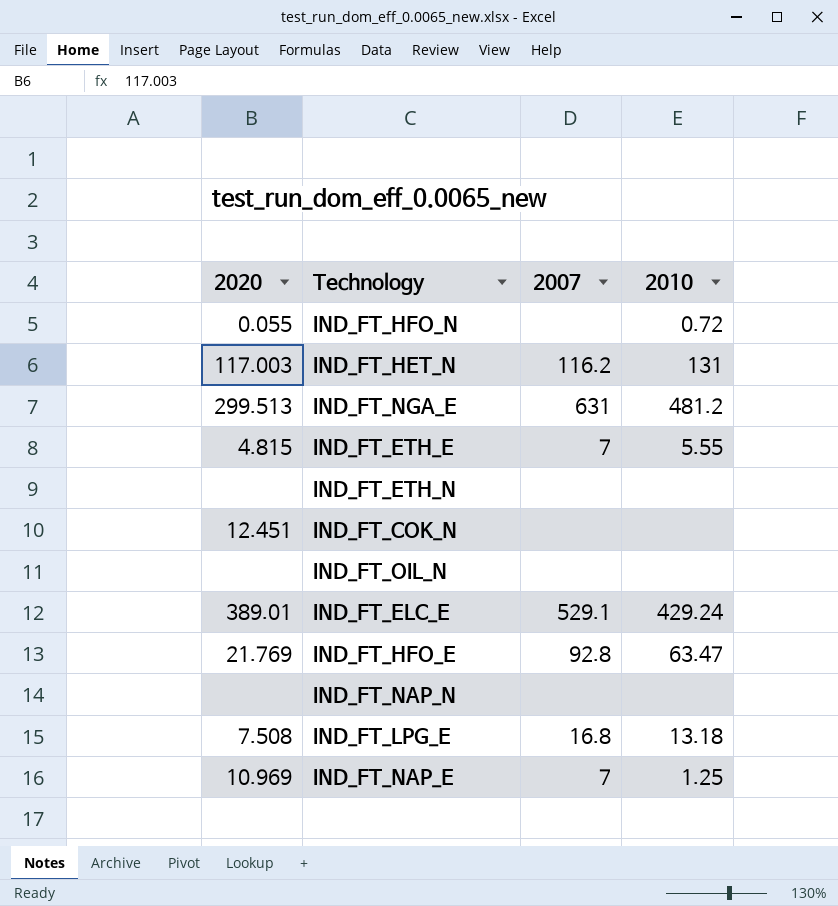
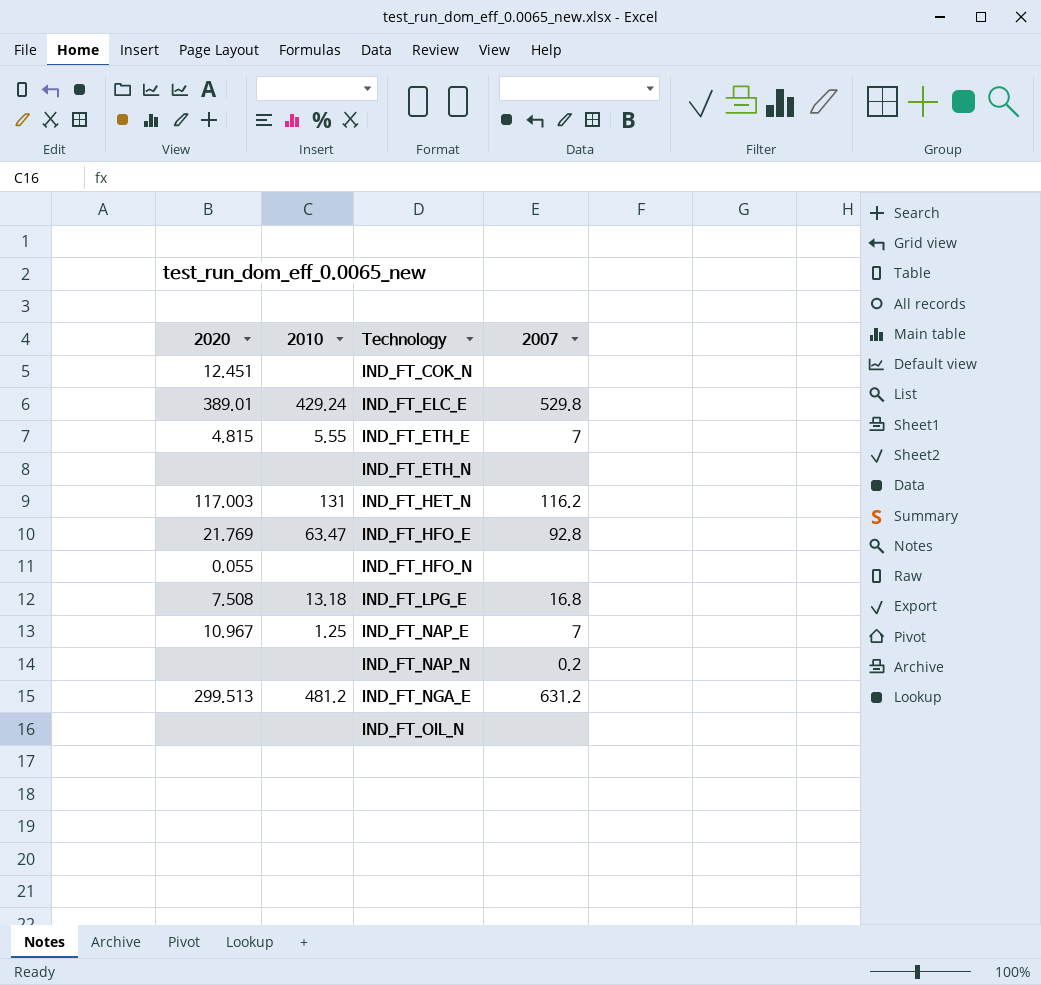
row order: none -> Technology ascending
column 2010 | position: 4 -> 2
IND_FT_ELC_E | 2007: 529.1 -> 529.8
IND_FT_HFO_N | 2010: 0.72 -> none
IND_FT_NAP_E | 2020: 10.969 -> 10.967
IND_FT_NAP_N | 2007: none -> 0.2
IND_FT_NGA_E | 2007: 631 -> 631.2

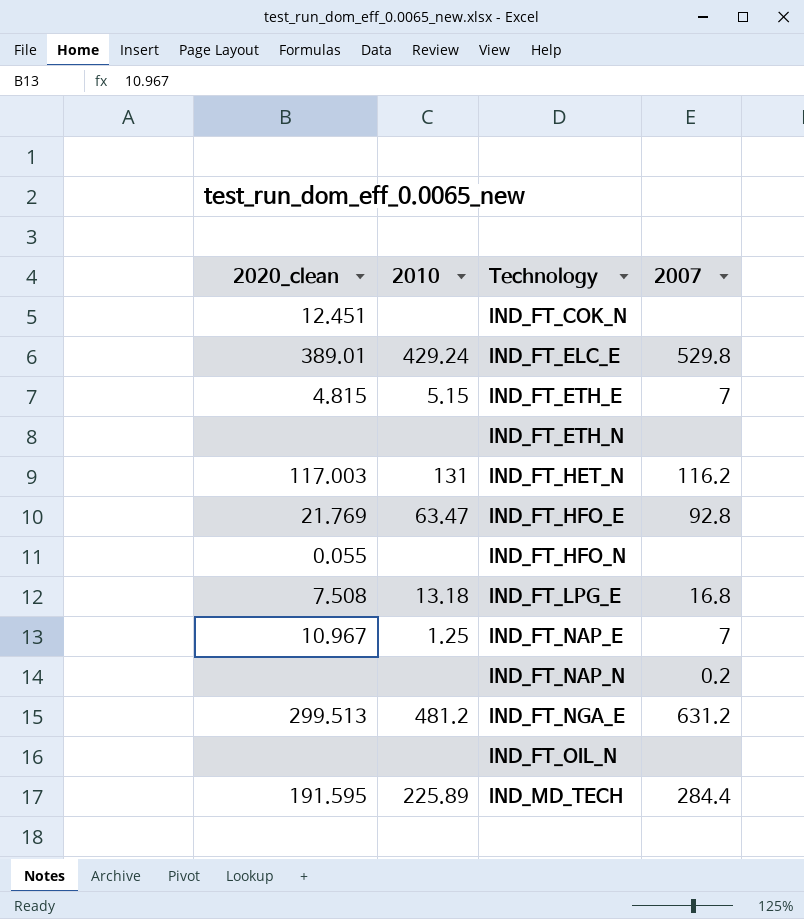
column name: 2020 -> 2020_clean
IND_FT_ETH_E | 2010: 5.55 -> 5.15
row IND_MD_TECH: none -> 191.595 | 225.89 | 284.4

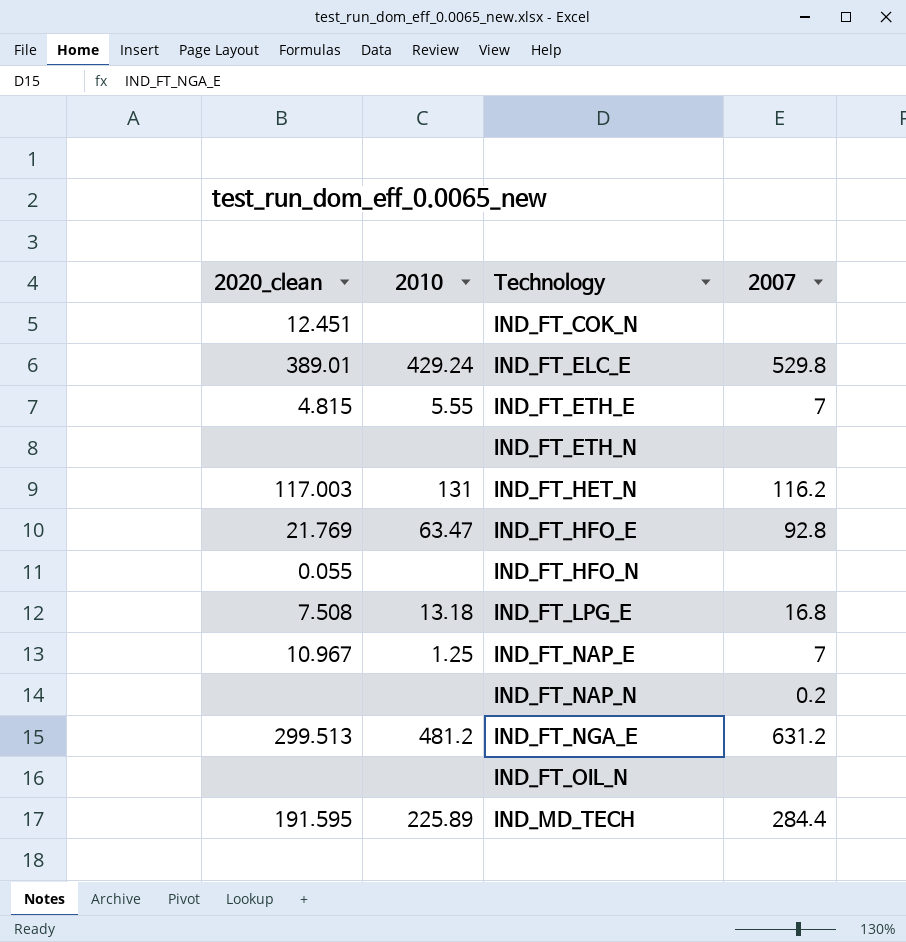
IND_FT_ETH_E | 2010: 5.15 -> 5.55

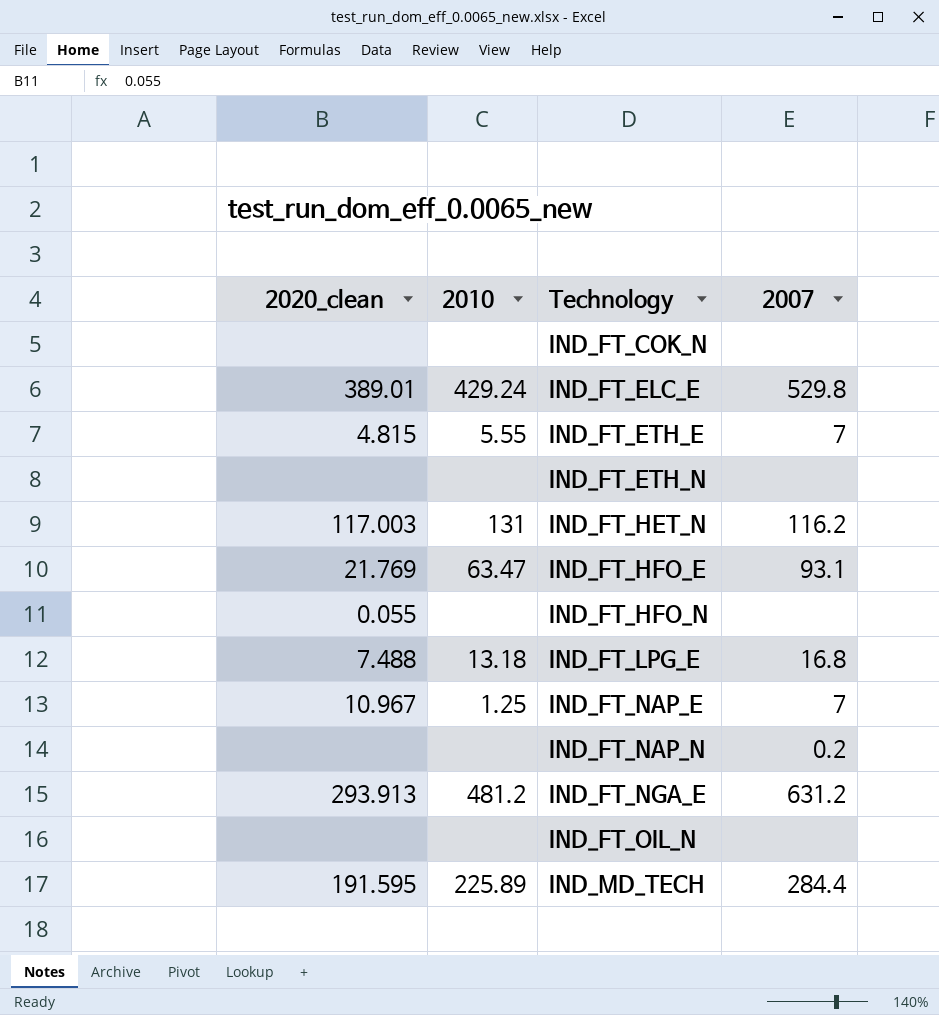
IND_FT_COK_N | 2020_clean: 12.451 -> none
IND_FT_HFO_E | 2007: 92.8 -> 93.1
IND_FT_LPG_E | 2020_clean: 7.508 -> 7.488
IND_FT_NGA_E | 2020_clean: 299.513 -> 293.913

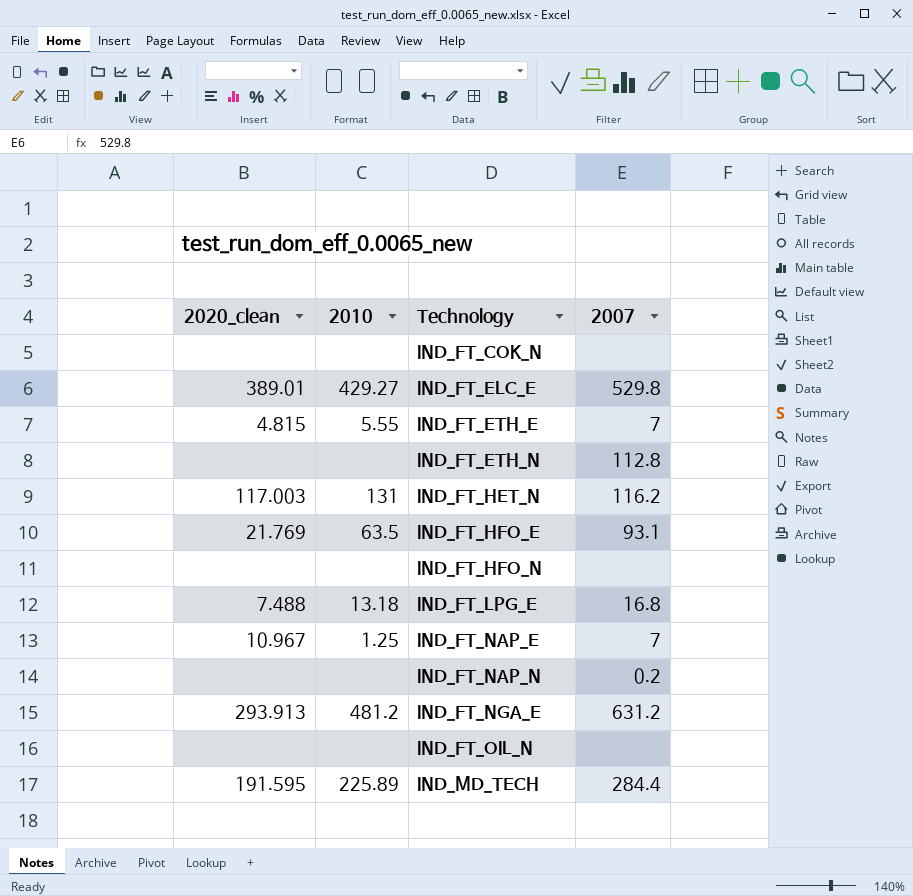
IND_FT_ELC_E | 2010: 429.24 -> 429.27
IND_FT_ETH_N | 2007: none -> 112.8
IND_FT_HFO_E | 2010: 63.47 -> 63.5
IND_FT_HFO_N | 2020_clean: 0.055 -> none

